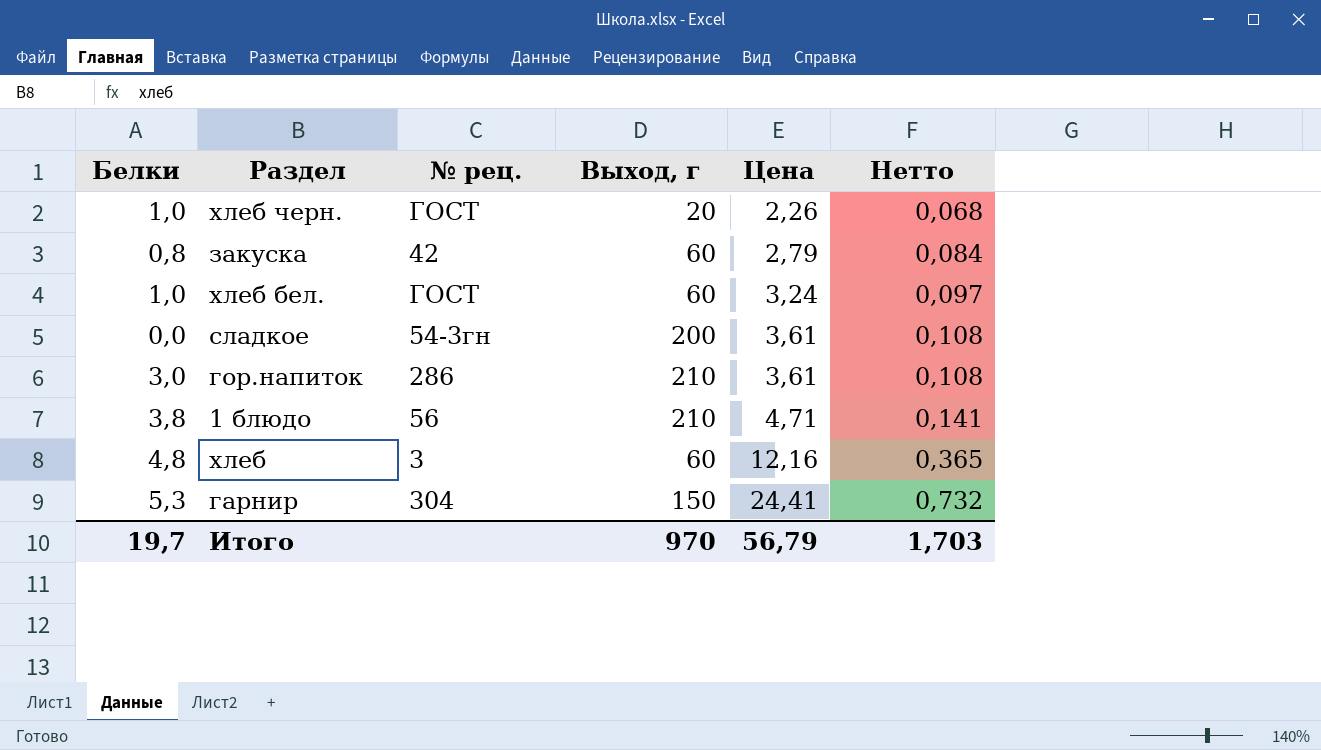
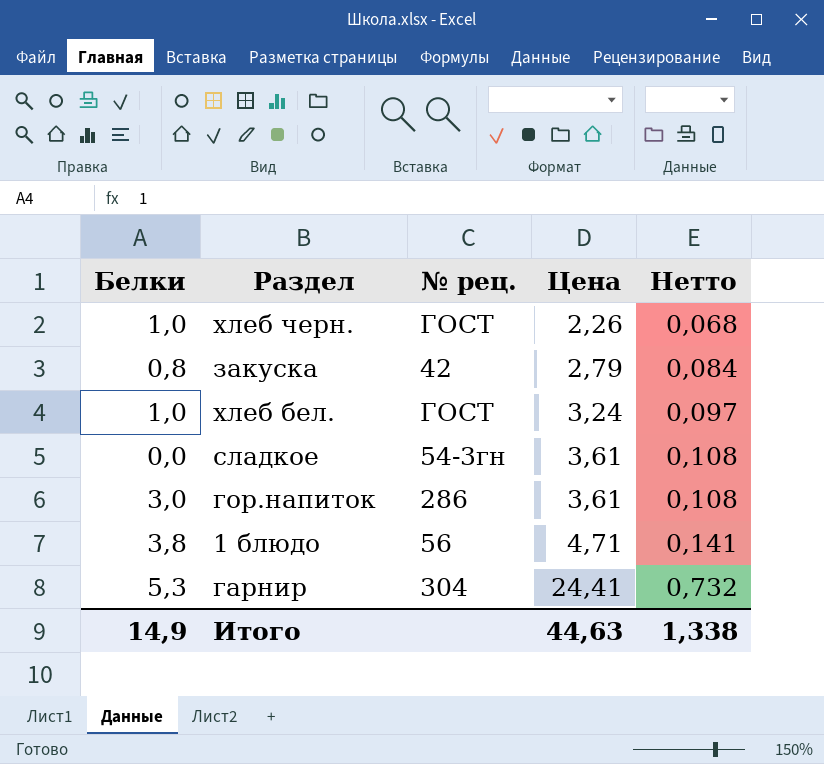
column Выход, г | position: 4 -> none
row хлеб: 4,8 | 3 | 60 | 12,16 | 0,365 -> none
Итого | Белки: 19,7 -> 14,9
Итого | Цена: 56,79 -> 44,63
Итого | Нетто: 1,703 -> 1,338

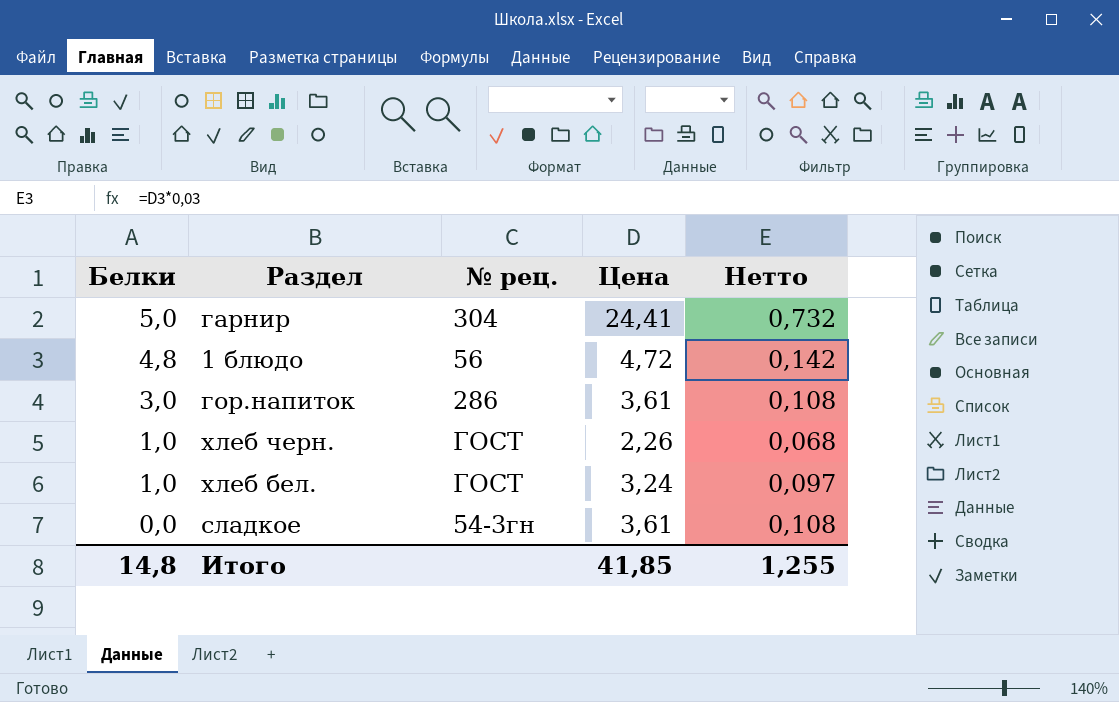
row order: Цена ascending -> Белки descending
row закуска: 0,8 | 42 | 2,79 | 0,084 -> none
гарнир | Белки: 5,3 -> 5,0
1 блюдо | Белки: 3,8 -> 4,8
1 блюдо | Цена: 4,71 -> 4,72
1 блюдо | Нетто: 0,141 -> 0,142
Итого | Белки: 14,9 -> 14,8
Итого | Цена: 44,63 -> 41,85
Итого | Нетто: 1,338 -> 1,255

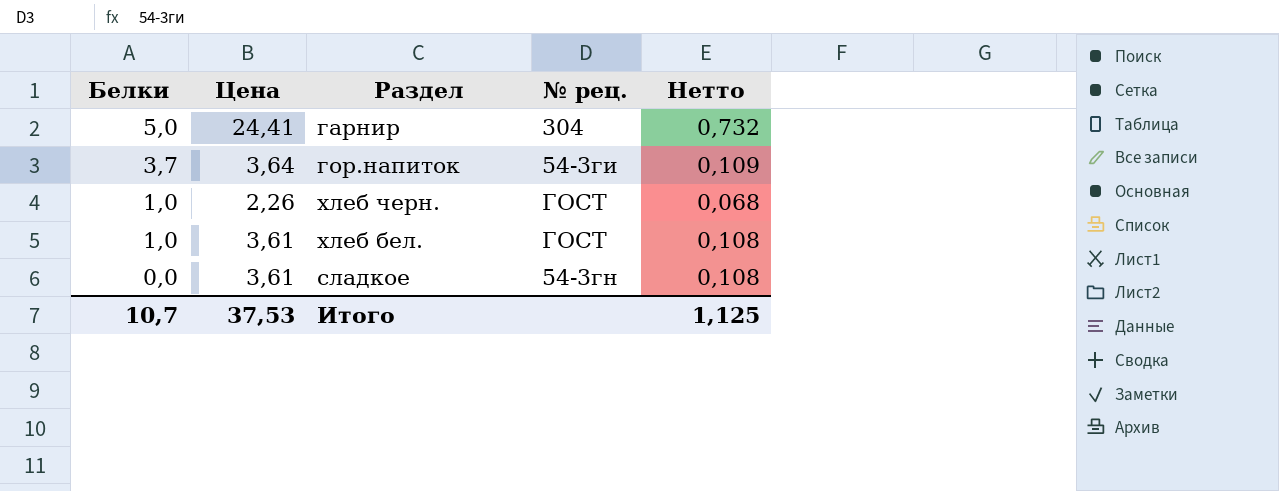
column Цена | position: 4 -> 2
row 1 блюдо: 4,8 | 56 | 4,72 | 0,142 -> none
гор.напиток | Белки: 3,0 -> 3,7
гор.напиток | Цена: 3,61 -> 3,64
гор.напиток | № рец.: 286 -> 54-3ги
гор.напиток | Нетто: 0,108 -> 0,109
хлеб бел. | Цена: 3,24 -> 3,61
хлеб бел. | Нетто: 0,097 -> 0,108
Итого | Белки: 14,8 -> 10,7
Итого | Цена: 41,85 -> 37,53
Итого | Нетто: 1,255 -> 1,125

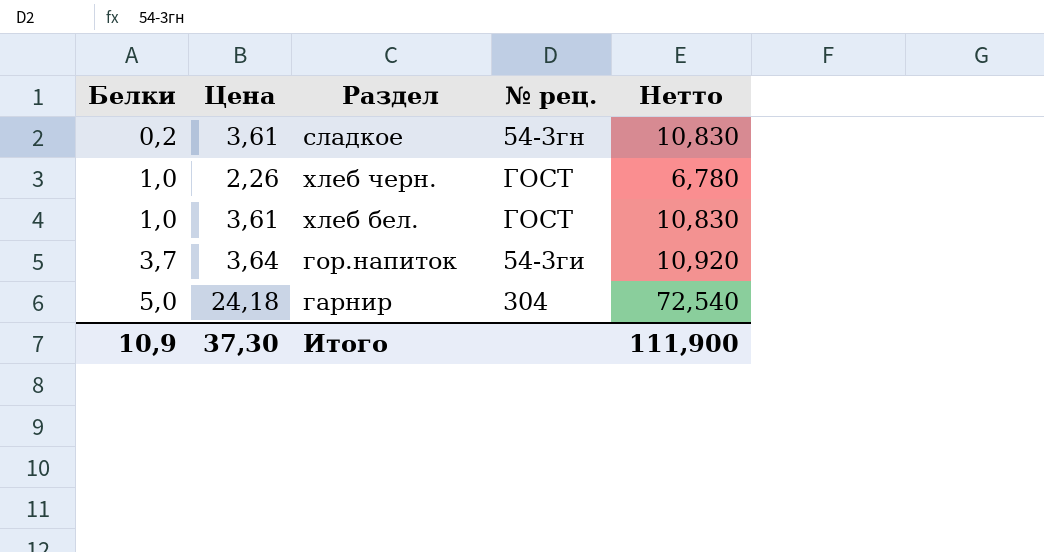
row order: Белки descending -> Белки ascending
column Нетто | formula: [Цена] * 0,03 -> [Цена] * 3
сладкое | Белки: 0,0 -> 0,2
гарнир | Цена: 24,41 -> 24,18
Итого | Белки: 10,7 -> 10,9
Итого | Цена: 37,53 -> 37,30
Итого | Нетто: 1,125 -> 111,900

